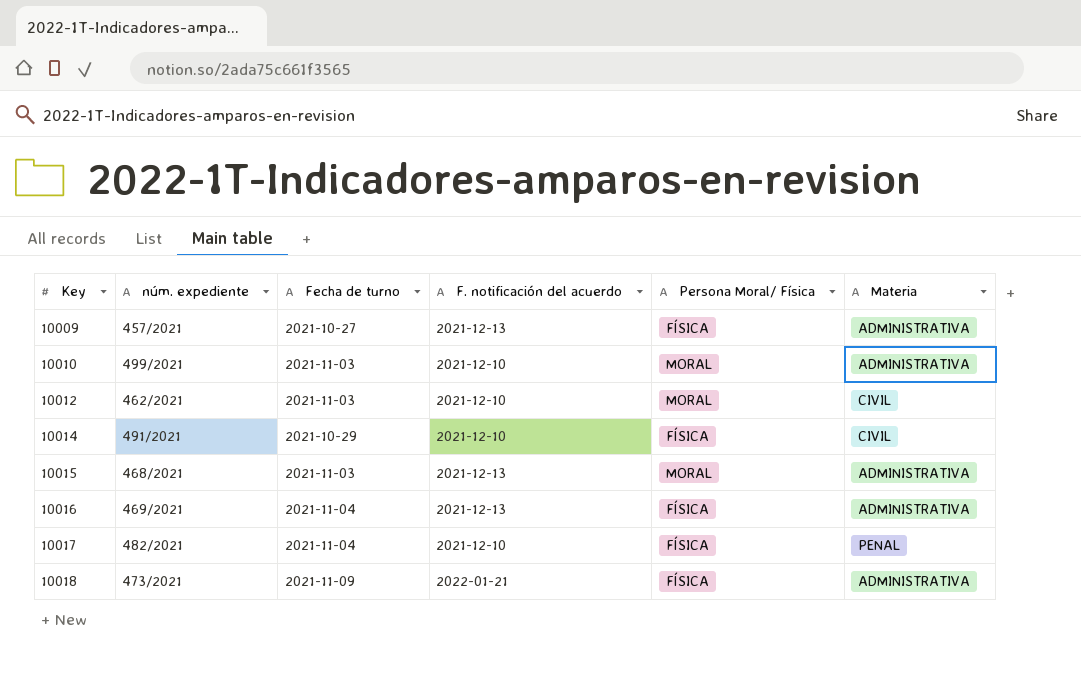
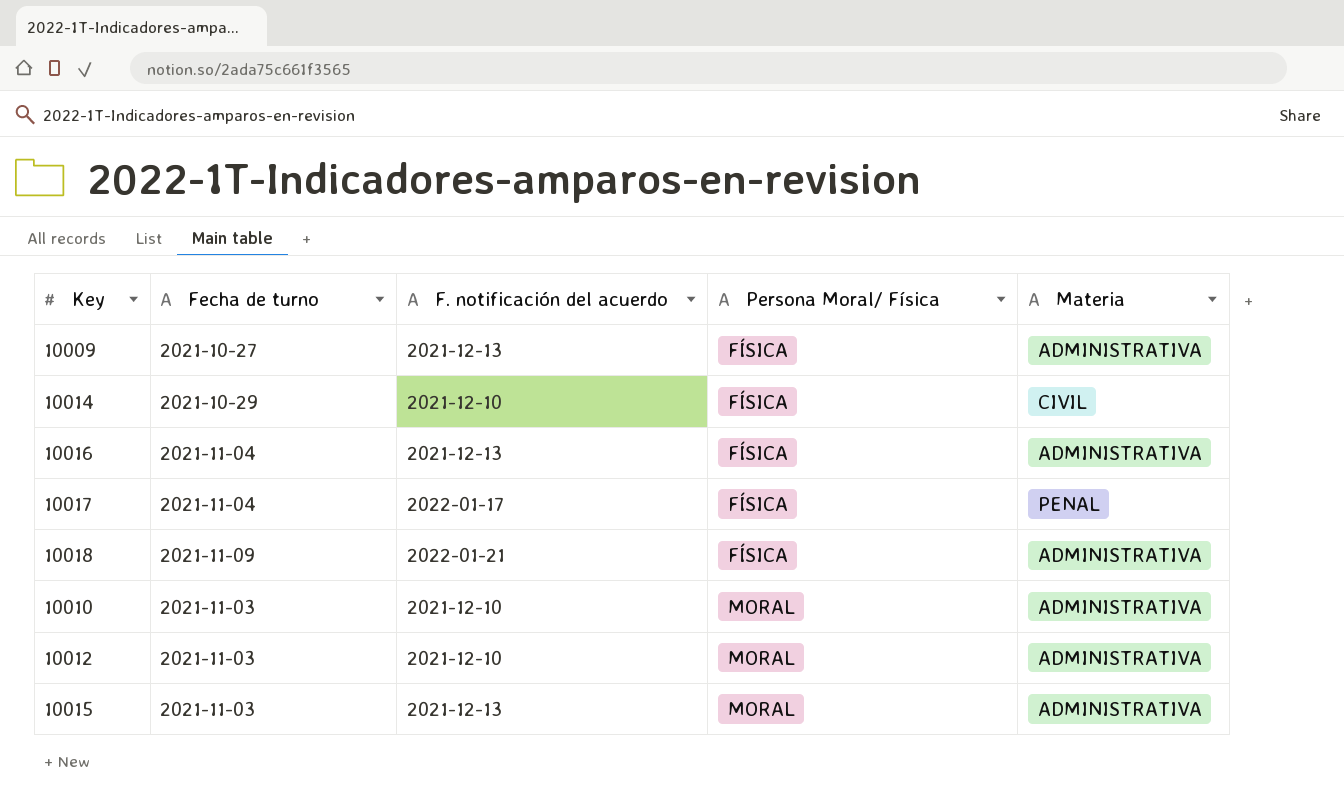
row order: Key ascending -> Persona Moral/ Física ascending
column núm. expediente | position: 2 -> none
10017 | F. notificación del acuerdo: 2021-12-10 -> 2022-01-17
10012 | Materia: CIVIL -> ADMINISTRATIVA

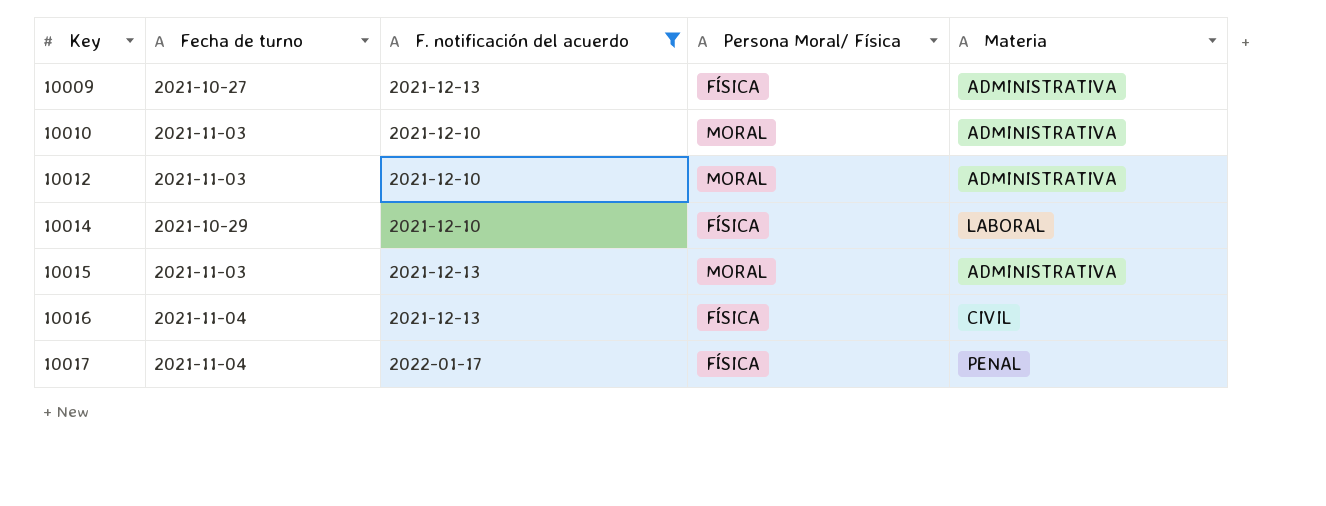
filter: none -> F. notificación del acuerdo != 2022-01-21
row order: Persona Moral/ Física ascending -> Key ascending
10014 | Materia: CIVIL -> LABORAL
10016 | Materia: ADMINISTRATIVA -> CIVIL

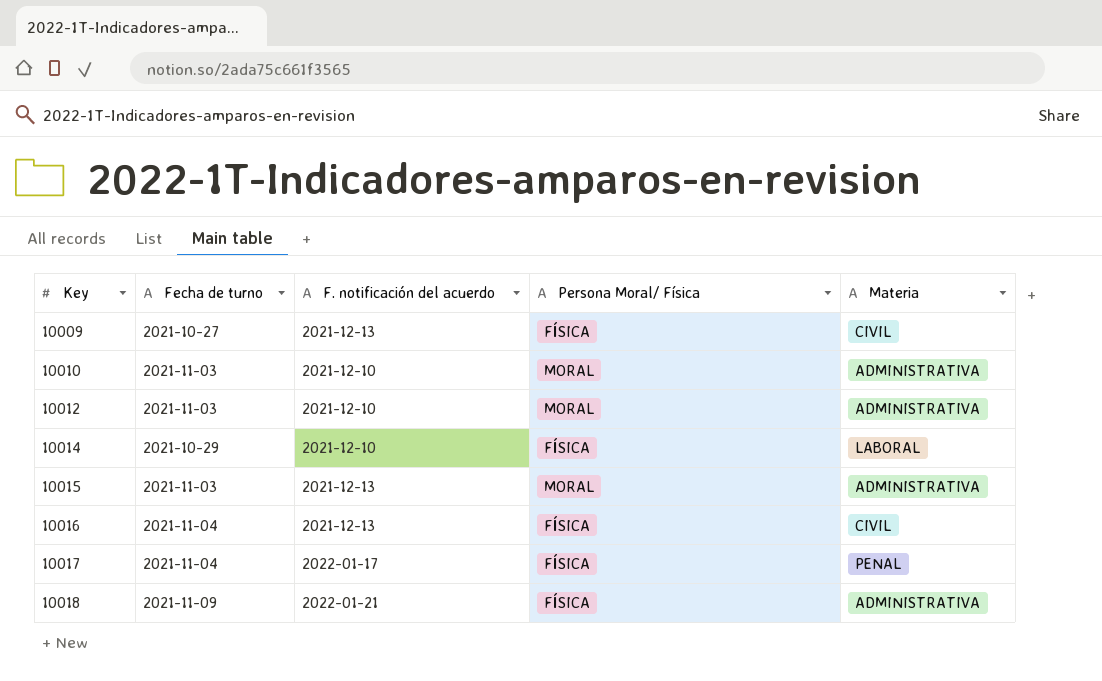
filter: F. notificación del acuerdo != 2022-01-21 -> none
10009 | Materia: ADMINISTRATIVA -> CIVIL

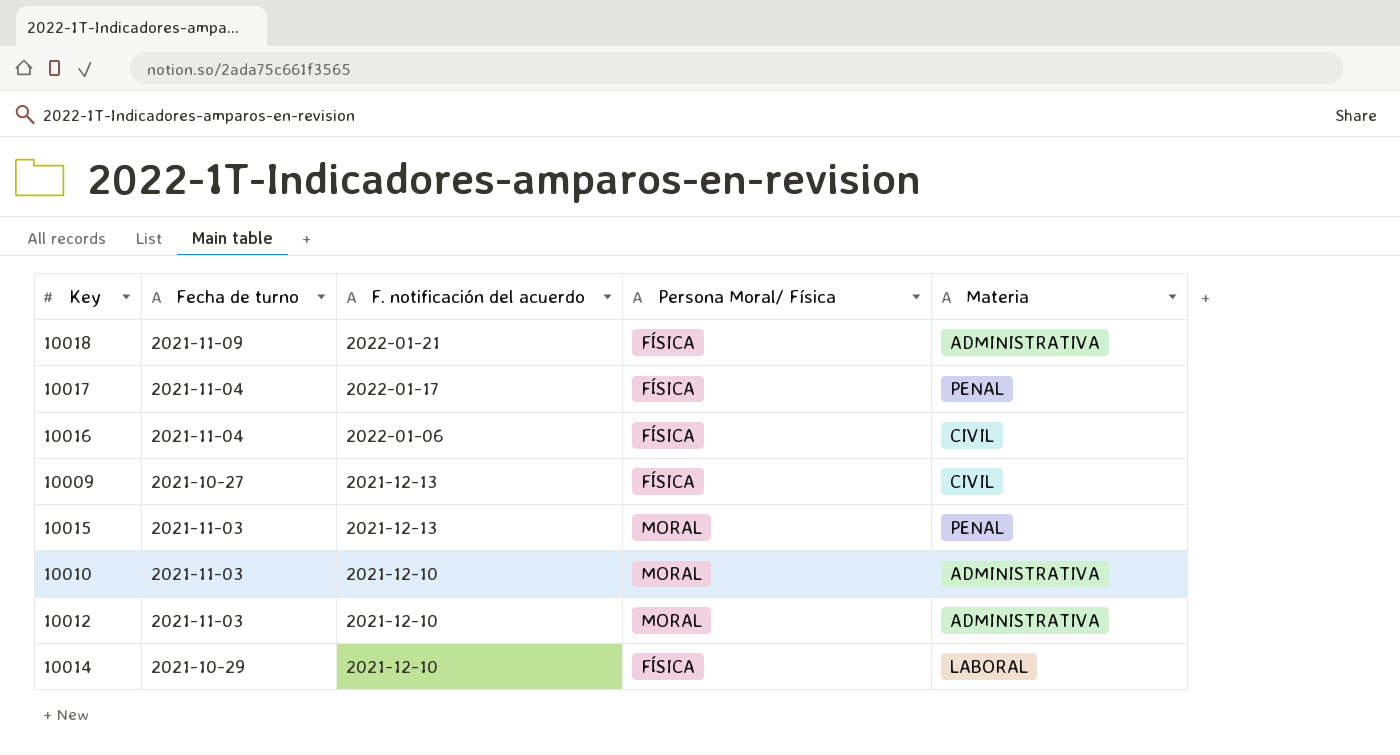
row order: Key ascending -> F. notificación del acuerdo descending
10016 | F. notificación del acuerdo: 2021-12-13 -> 2022-01-06
10015 | Materia: ADMINISTRATIVA -> PENAL

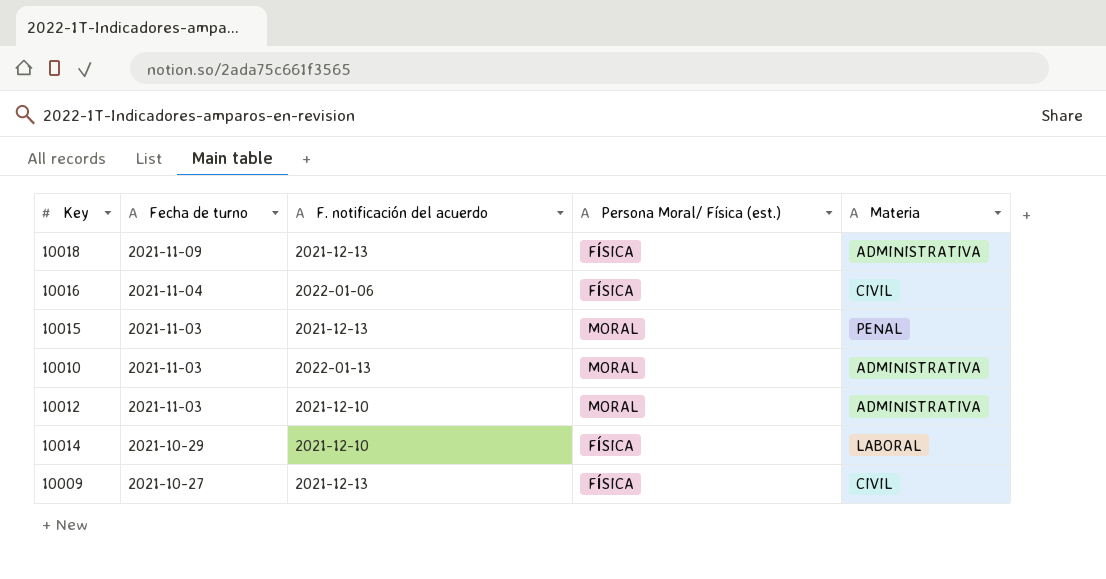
row order: F. notificación del acuerdo descending -> Fecha de turno descending
column name: Persona Moral/ Física -> Persona Moral/ Física (est.)
row 10017: 2021-11-04 | 2022-01-17 | FÍSICA | PENAL -> none
10018 | F. notificación del acuerdo: 2022-01-21 -> 2021-12-13
10010 | F. notificación del acuerdo: 2021-12-10 -> 2022-01-13

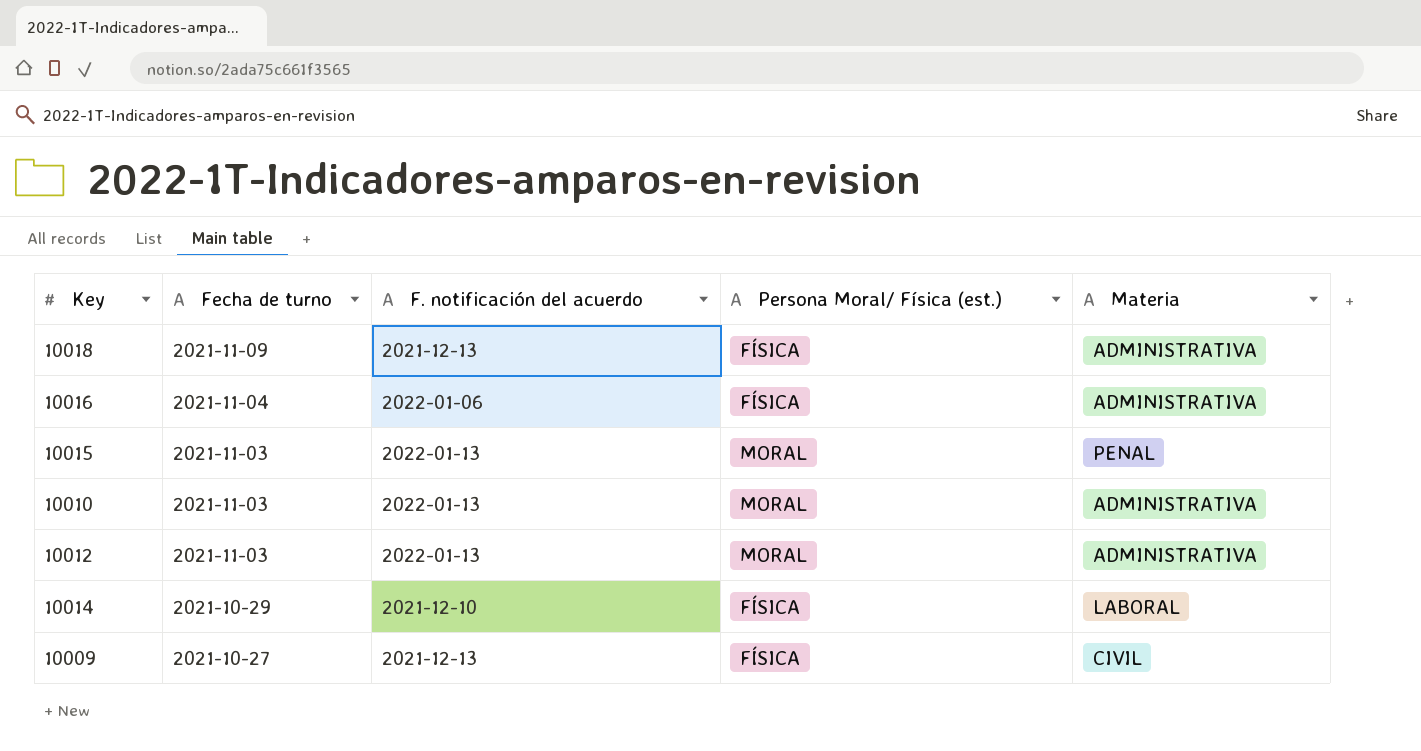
10016 | Materia: CIVIL -> ADMINISTRATIVA
10015 | F. notificación del acuerdo: 2021-12-13 -> 2022-01-13
10012 | F. notificación del acuerdo: 2021-12-10 -> 2022-01-13

